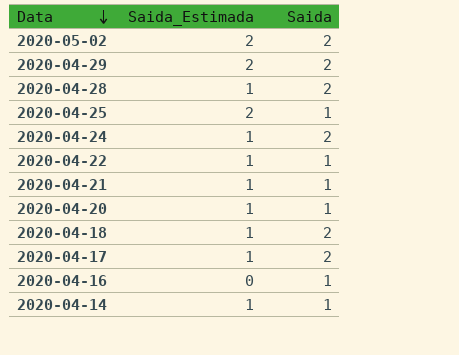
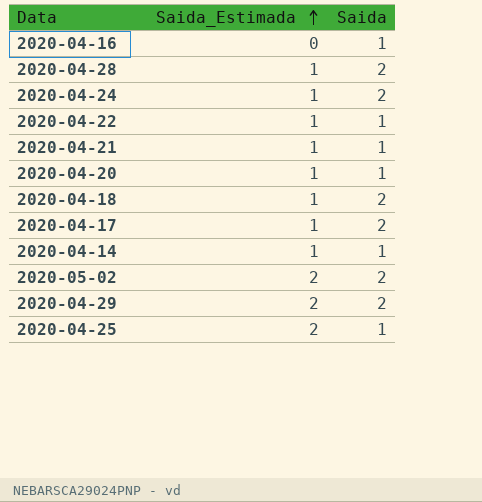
row order: Data descending -> Saida_Estimada ascending

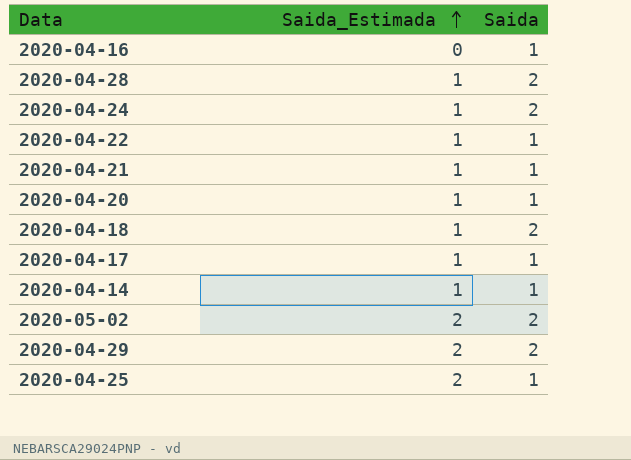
2020-04-17 | Saida: 2 -> 1

